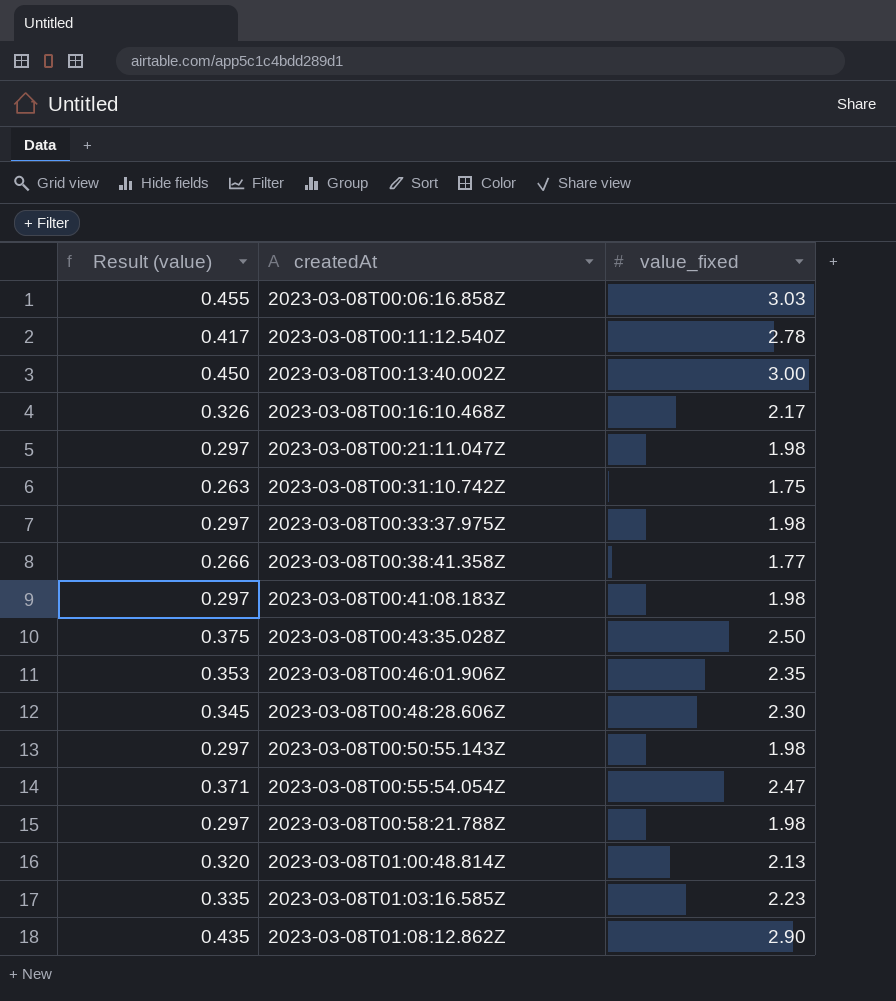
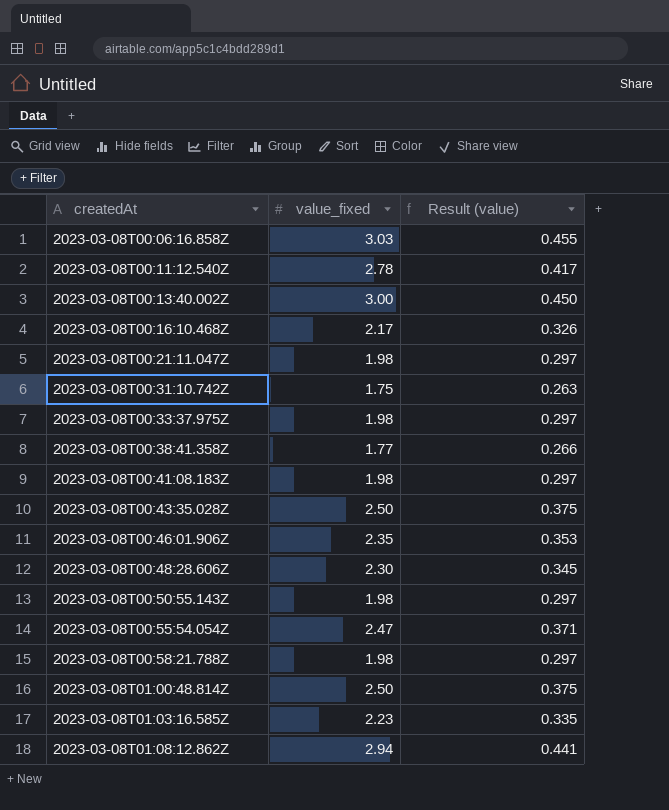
column Result (value) | position: 1 -> 3
2023-03-08T01:00:48.814Z | value_fixed: 2.13 -> 2.50
2023-03-08T01:00:48.814Z | Result (value): 0.320 -> 0.375
2023-03-08T01:08:12.862Z | value_fixed: 2.90 -> 2.94
2023-03-08T01:08:12.862Z | Result (value): 0.435 -> 0.441

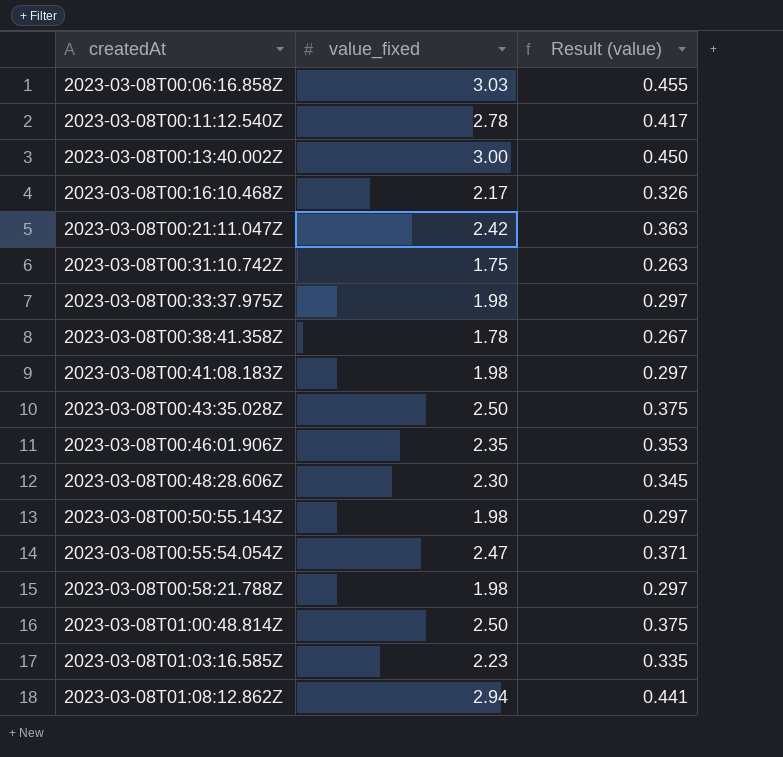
2023-03-08T00:21:11.047Z | value_fixed: 1.98 -> 2.42
2023-03-08T00:21:11.047Z | Result (value): 0.297 -> 0.363
2023-03-08T00:38:41.358Z | value_fixed: 1.77 -> 1.78
2023-03-08T00:38:41.358Z | Result (value): 0.266 -> 0.267

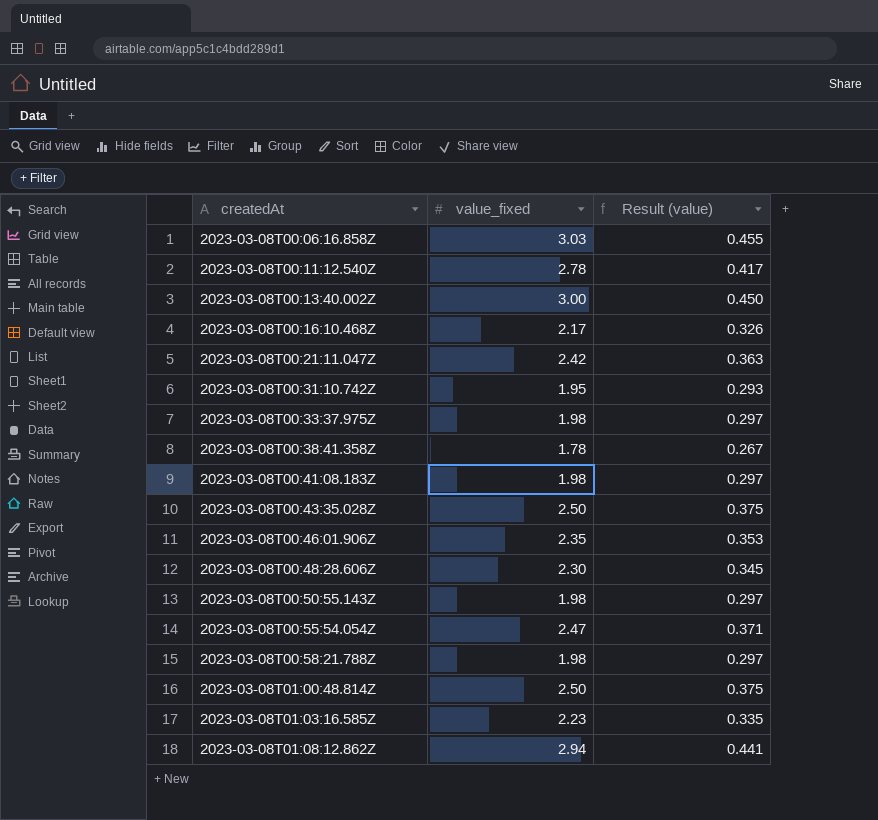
2023-03-08T00:31:10.742Z | value_fixed: 1.75 -> 1.95
2023-03-08T00:31:10.742Z | Result (value): 0.263 -> 0.293

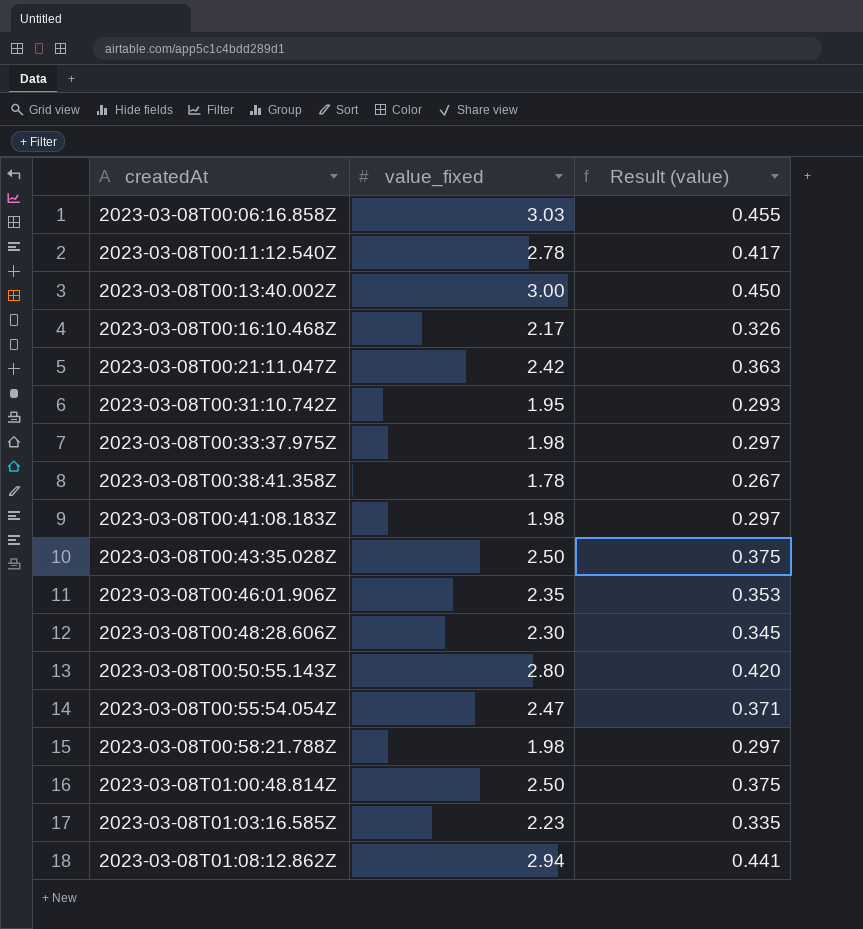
2023-03-08T00:50:55.143Z | value_fixed: 1.98 -> 2.80
2023-03-08T00:50:55.143Z | Result (value): 0.297 -> 0.420

